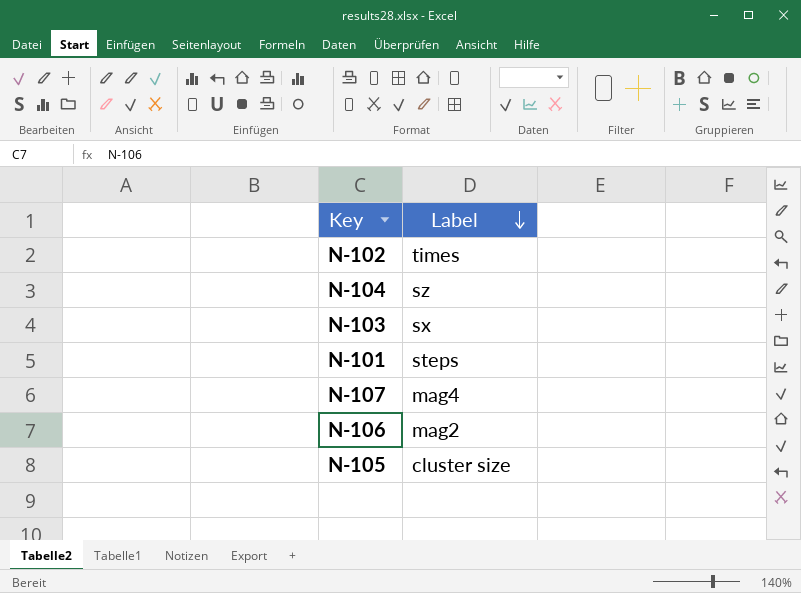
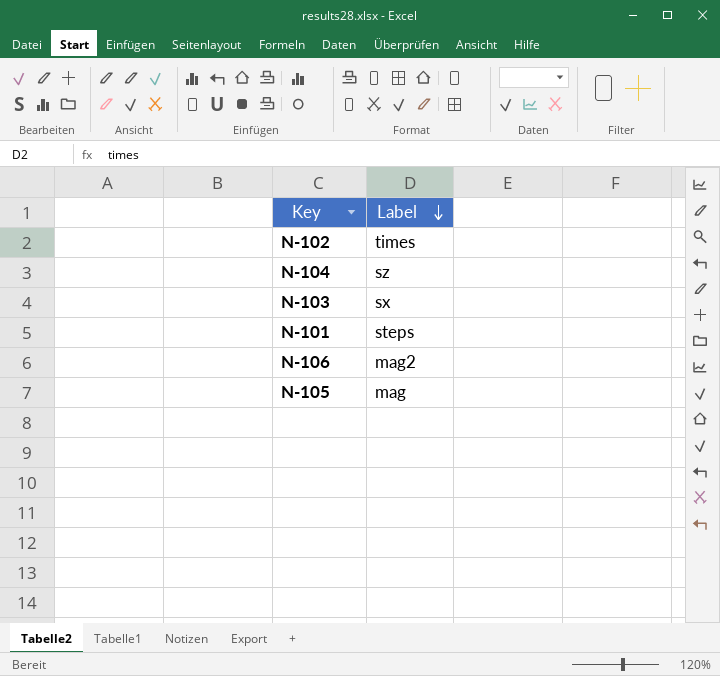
row N-107: mag4 -> none
N-105 | Label: cluster size -> mag

